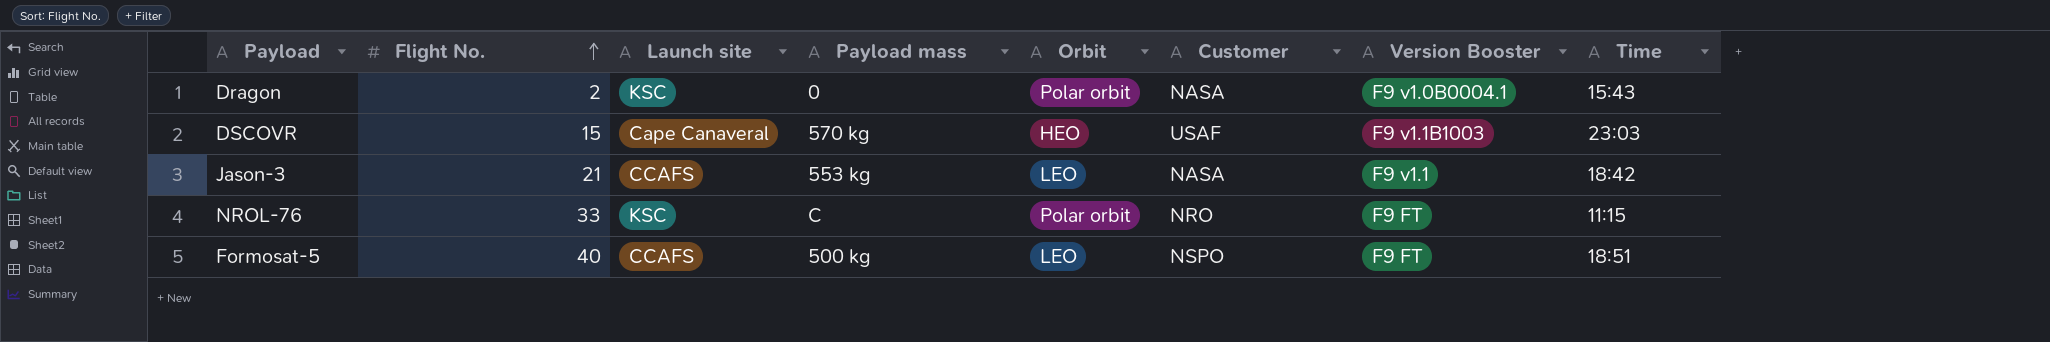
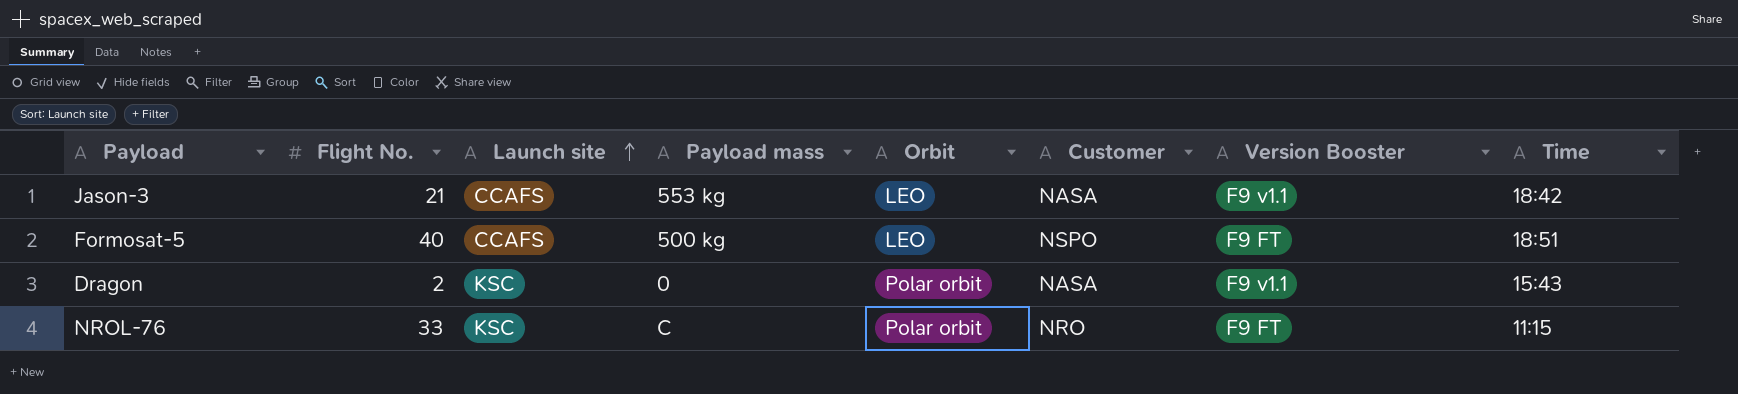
row order: Flight No. ascending -> Launch site ascending
row DSCOVR: 15 | Cape Canaveral | 570 kg | HEO | USAF | F9 v1.1B1003 | 23:03 -> none
Dragon | Version Booster: F9 v1.0B0004.1 -> F9 v1.1

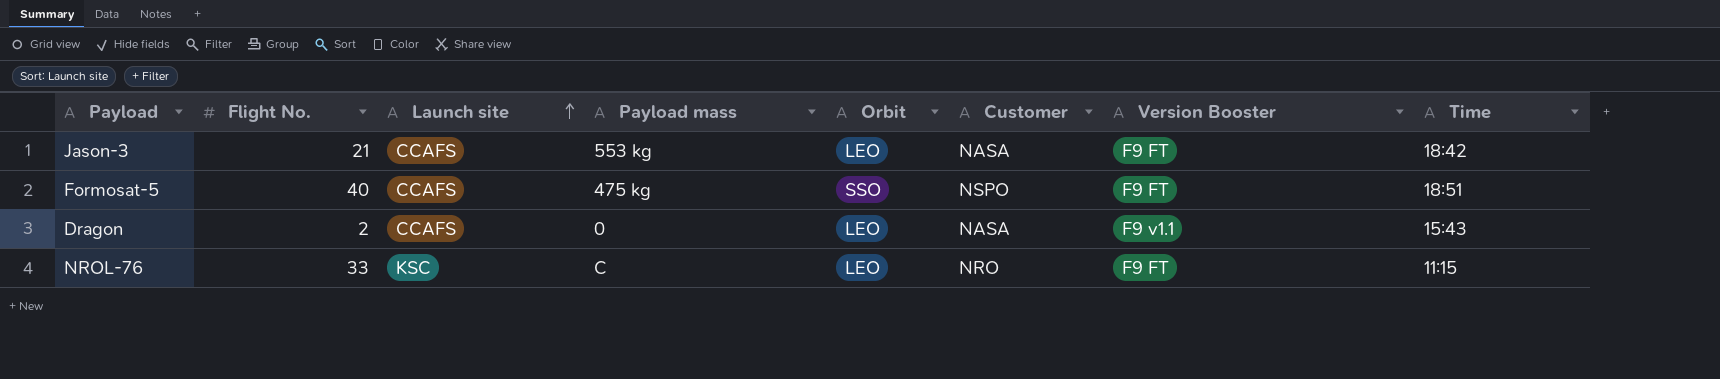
Jason-3 | Version Booster: F9 v1.1 -> F9 FT
Formosat-5 | Payload mass: 500 kg -> 475 kg
Formosat-5 | Orbit: LEO -> SSO
Dragon | Launch site: KSC -> CCAFS
Dragon | Orbit: Polar orbit -> LEO
NROL-76 | Orbit: Polar orbit -> LEO

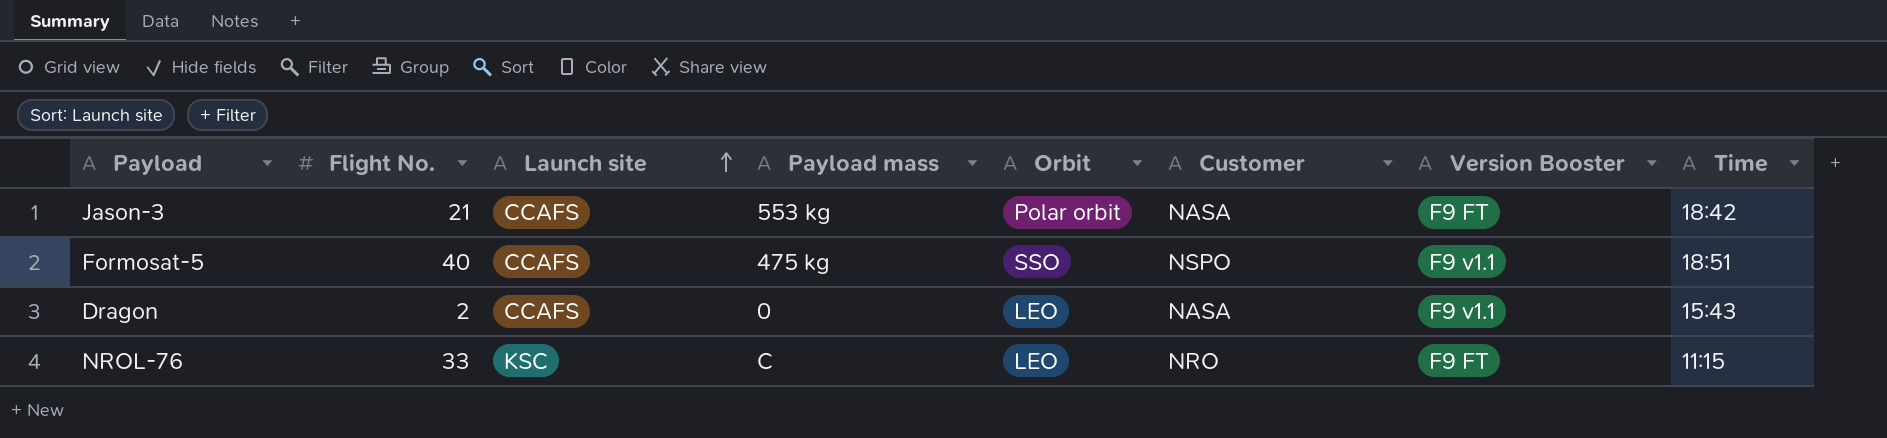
Jason-3 | Orbit: LEO -> Polar orbit
Formosat-5 | Version Booster: F9 FT -> F9 v1.1

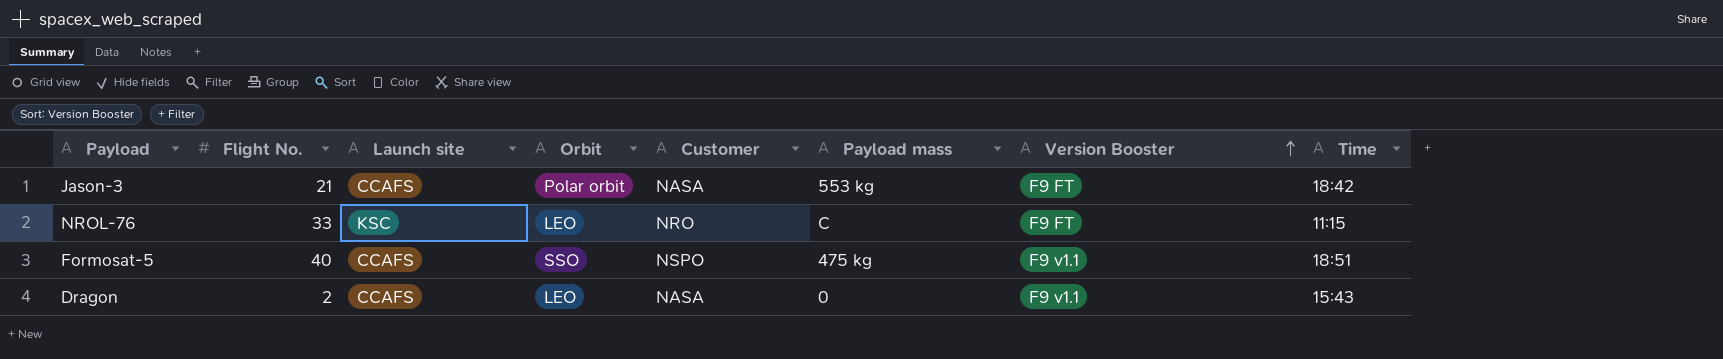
row order: Launch site ascending -> Version Booster ascending
column Payload mass | position: 4 -> 6

